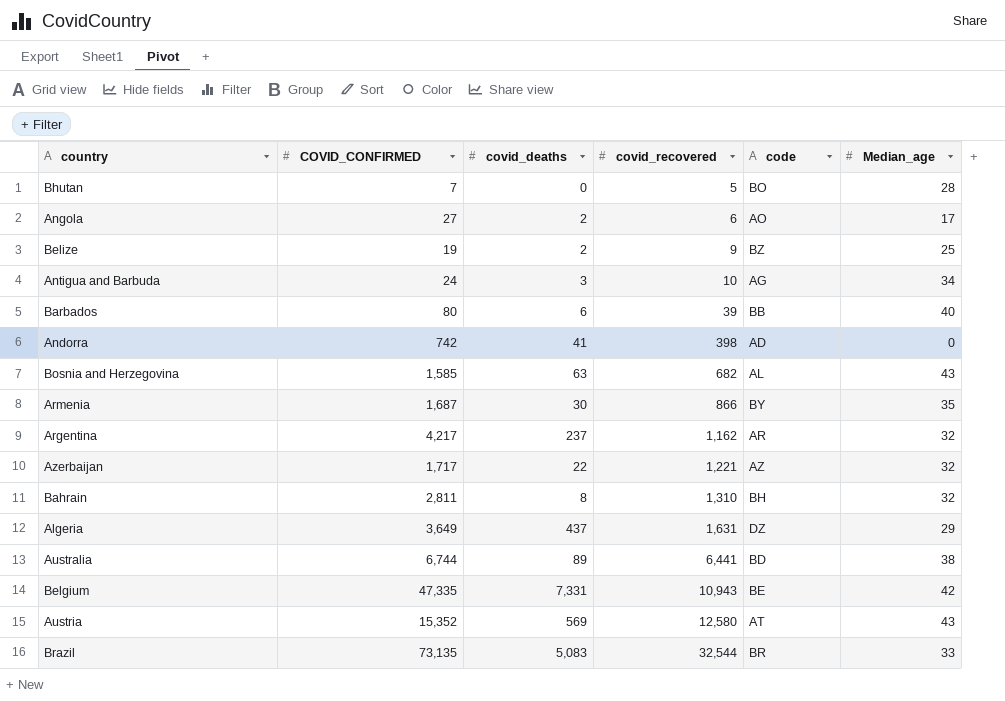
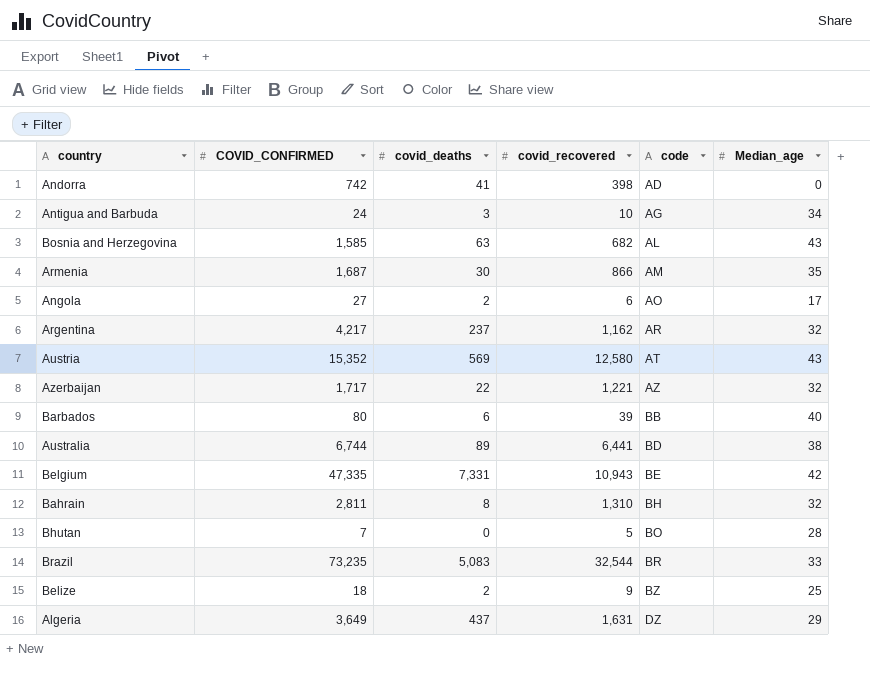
row order: covid_recovered ascending -> code ascending
Armenia | code: BY -> AM
Brazil | COVID_CONFIRMED: 73,135 -> 73,235
Belize | COVID_CONFIRMED: 19 -> 18

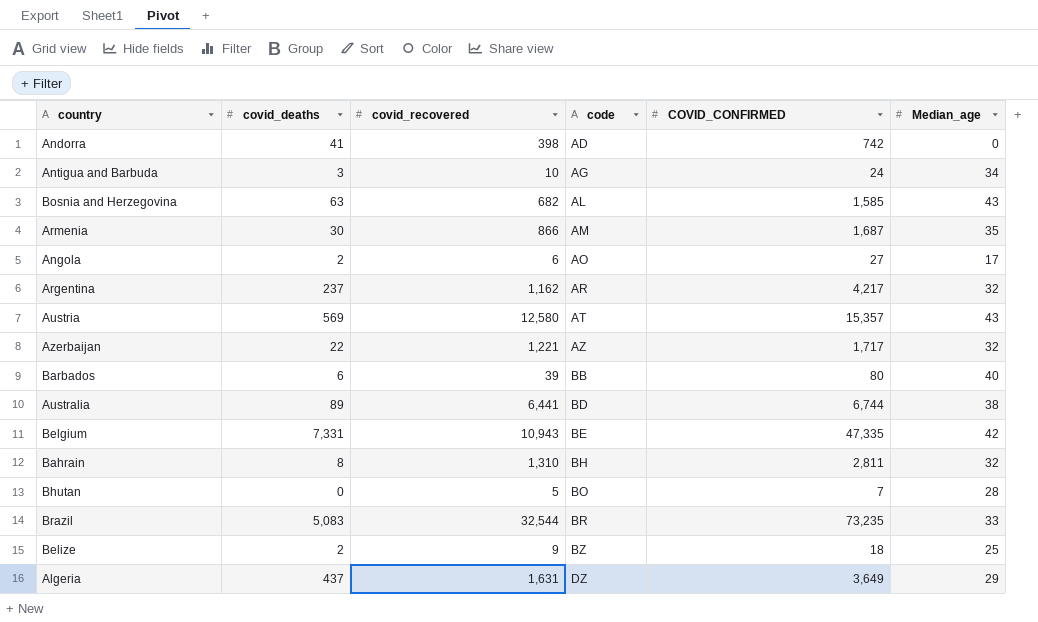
column COVID_CONFIRMED | position: 2 -> 5
Austria | COVID_CONFIRMED: 15,352 -> 15,357

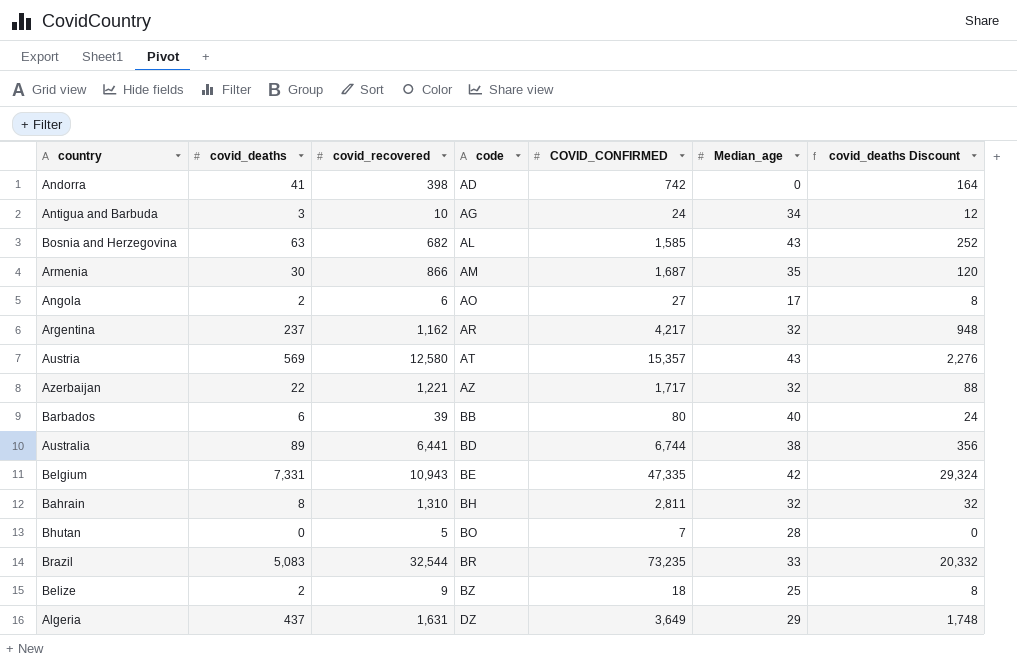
column covid_deaths Discount | formula: none -> [covid_deaths] * 4

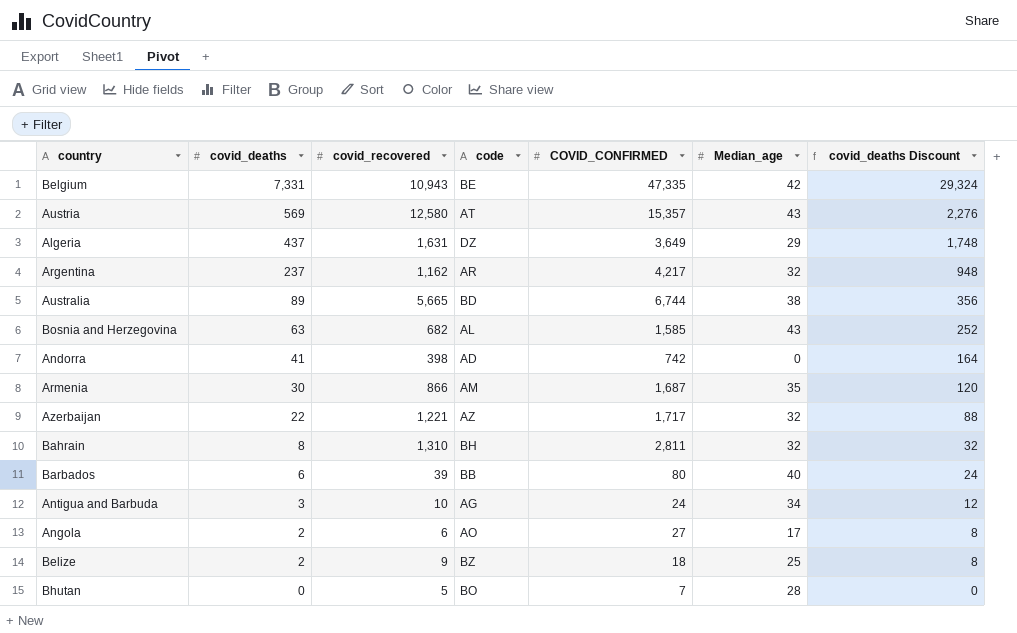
row order: code ascending -> covid_deaths descending
row Brazil: 5,083 | 32,544 | BR | 73,235 | 33 | 20,332 -> none
Australia | covid_recovered: 6,441 -> 5,665

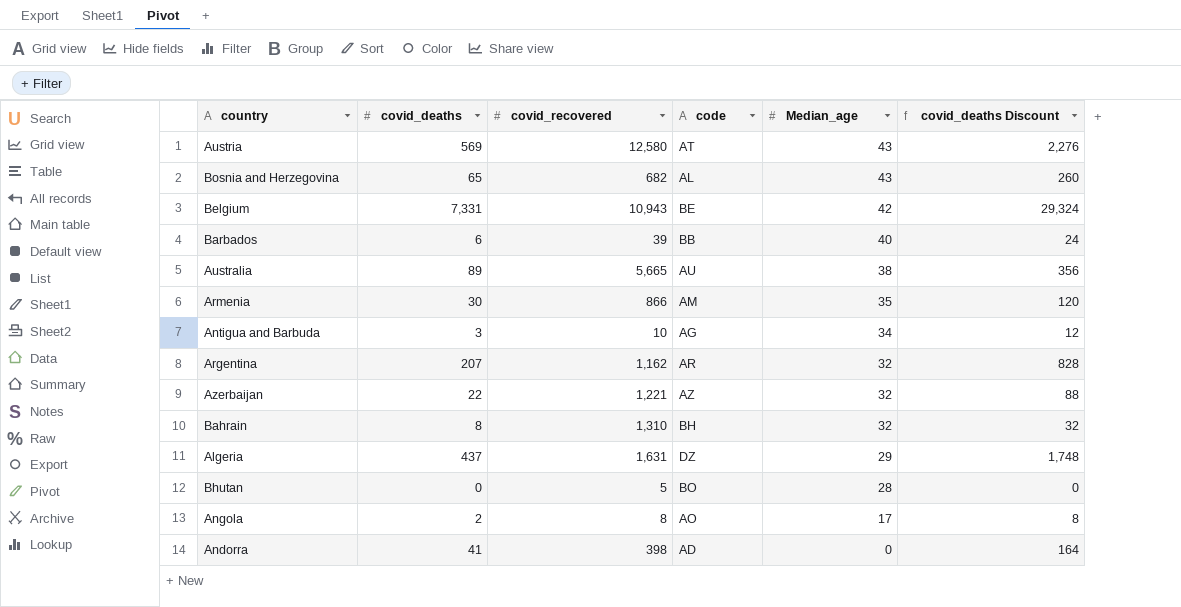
row order: covid_deaths descending -> Median_age descending
column COVID_CONFIRMED | position: 5 -> none
row Belize: 2 | 9 | BZ | 18 | 25 | 8 -> none
Bosnia and Herzegovina | covid_deaths: 63 -> 65
Bosnia and Herzegovina | covid_deaths Discount: 252 -> 260
Australia | code: BD -> AU
Argentina | covid_deaths: 237 -> 207
Argentina | covid_deaths Discount: 948 -> 828
Angola | covid_recovered: 6 -> 8

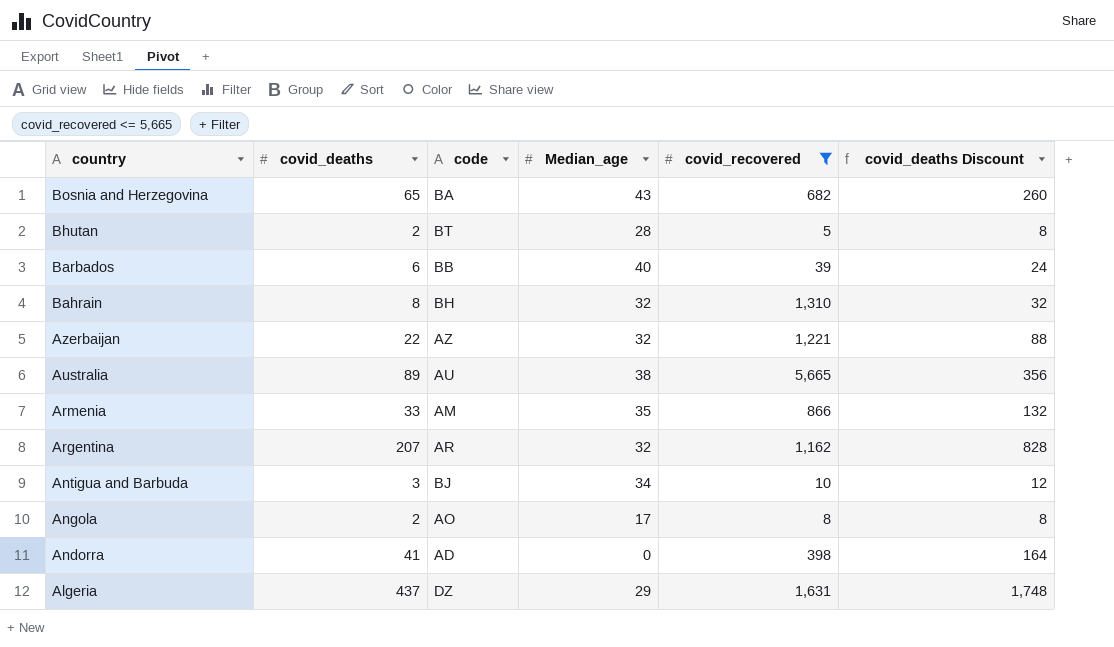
filter: none -> covid_recovered <= 5,665
row order: Median_age descending -> country descending
column covid_recovered | position: 3 -> 5
Bosnia and Herzegovina | code: AL -> BA
Bhutan | covid_deaths: 0 -> 2
Bhutan | code: BO -> BT
Bhutan | covid_deaths Discount: 0 -> 8
Armenia | covid_deaths: 30 -> 33
Armenia | covid_deaths Discount: 120 -> 132
Antigua and Barbuda | code: AG -> BJ

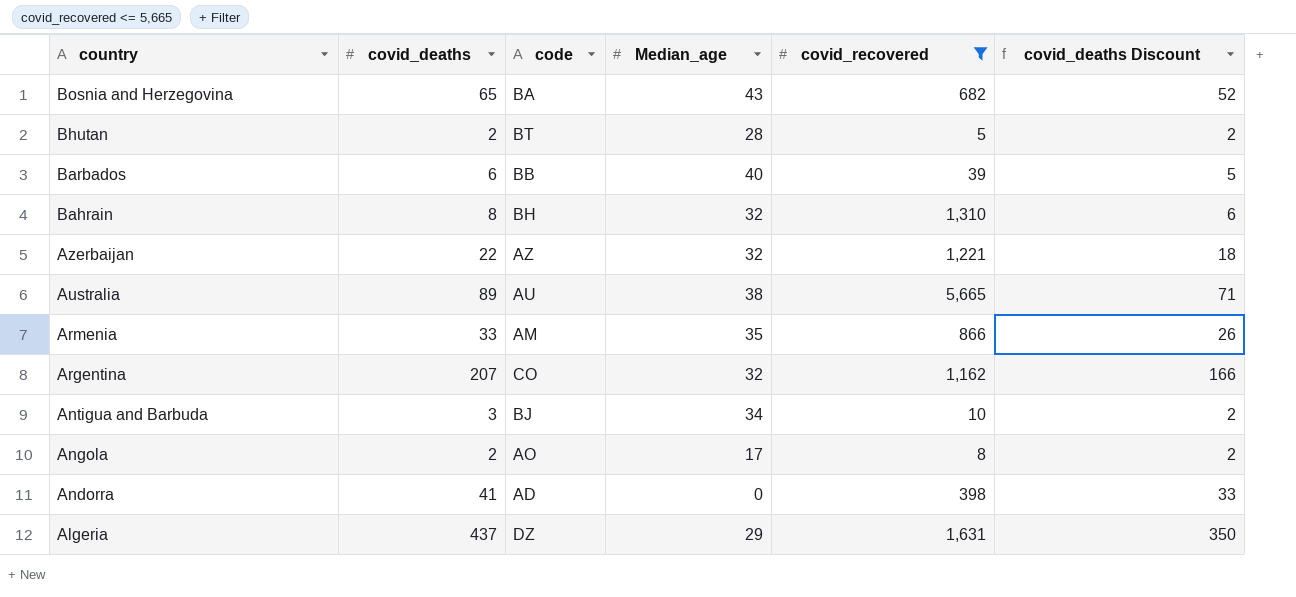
column covid_deaths Discount | formula: [covid_deaths] * 4 -> [covid_deaths] * 0.8
Argentina | code: AR -> CO

